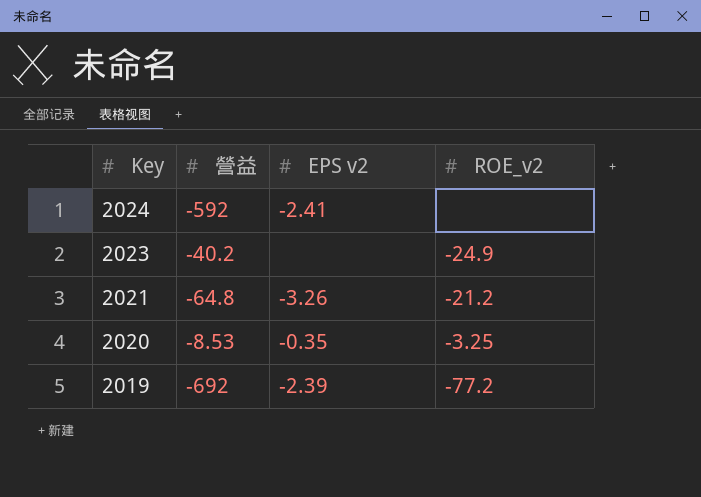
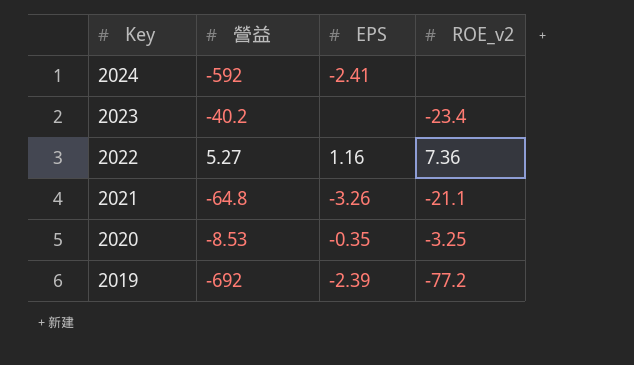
column name: EPS v2 -> EPS
2023 | ROE_v2: -24.9 -> -23.4
row 2022: none -> 5.27 | 1.16 | 7.36
2021 | ROE_v2: -21.2 -> -21.1

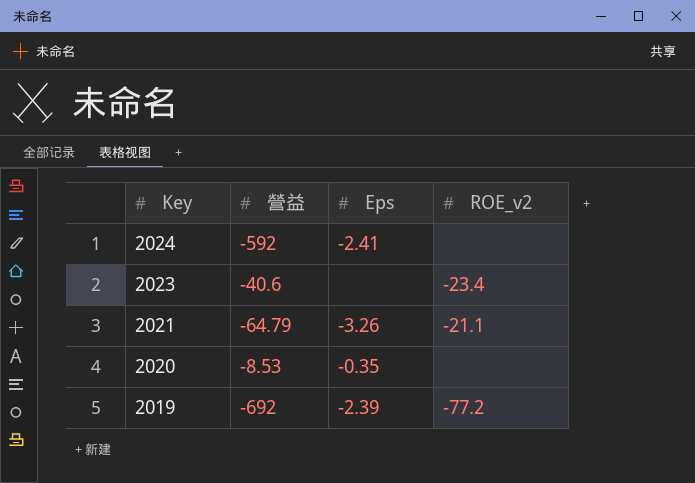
column name: EPS -> Eps
row 2022: 5.27 | 1.16 | 7.36 -> none
2023 | 營益: -40.2 -> -40.6
2021 | 營益: -64.8 -> -64.79
2020 | ROE_v2: -3.25 -> none

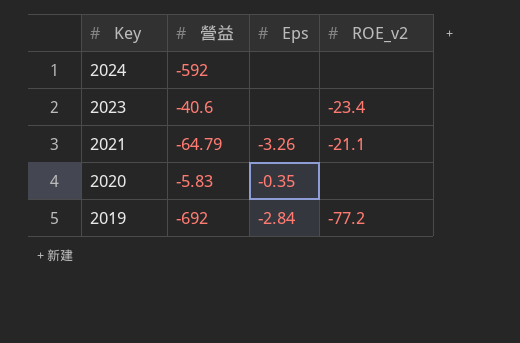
2024 | Eps: -2.41 -> none
2020 | 營益: -8.53 -> -5.83
2019 | Eps: -2.39 -> -2.84

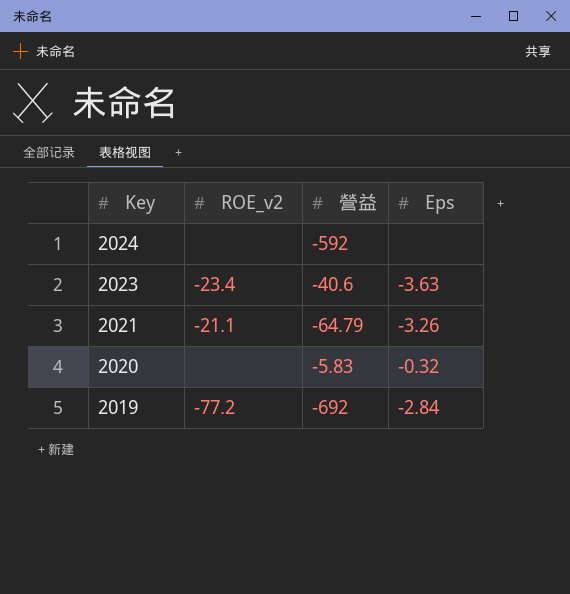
column ROE_v2 | position: 4 -> 2
2023 | Eps: none -> -3.63
2020 | Eps: -0.35 -> -0.32

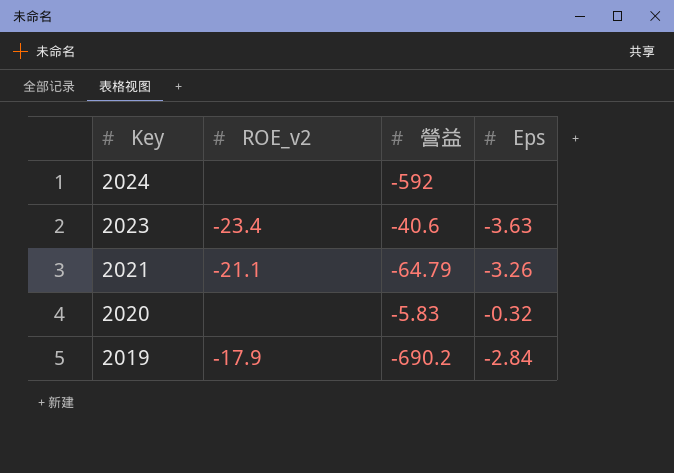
2019 | ROE_v2: -77.2 -> -17.9
2019 | 營益: -692 -> -690.2

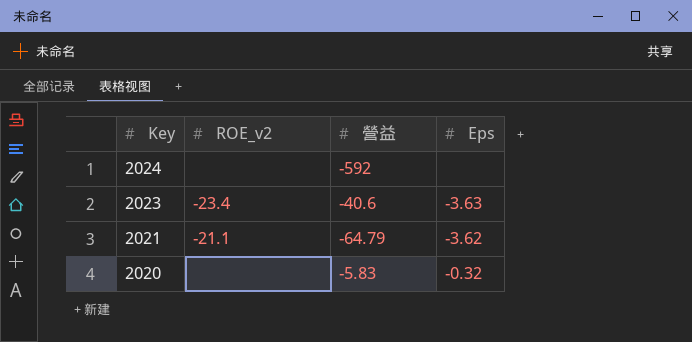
row 2019: -17.9 | -690.2 | -2.84 -> none
2021 | Eps: -3.26 -> -3.62

